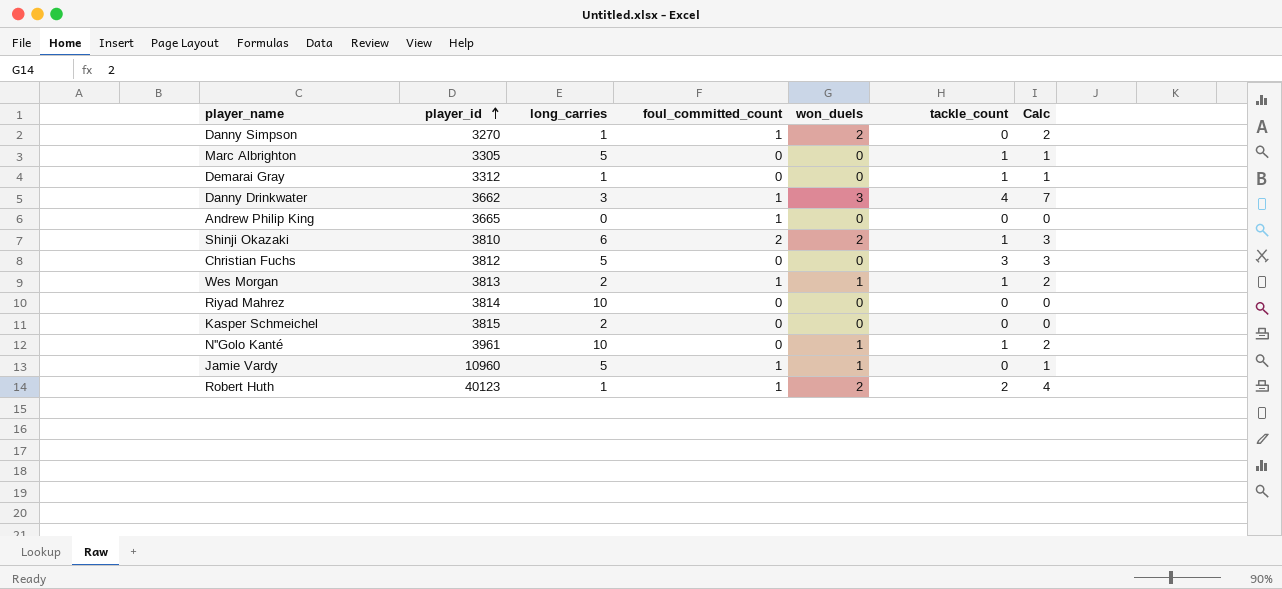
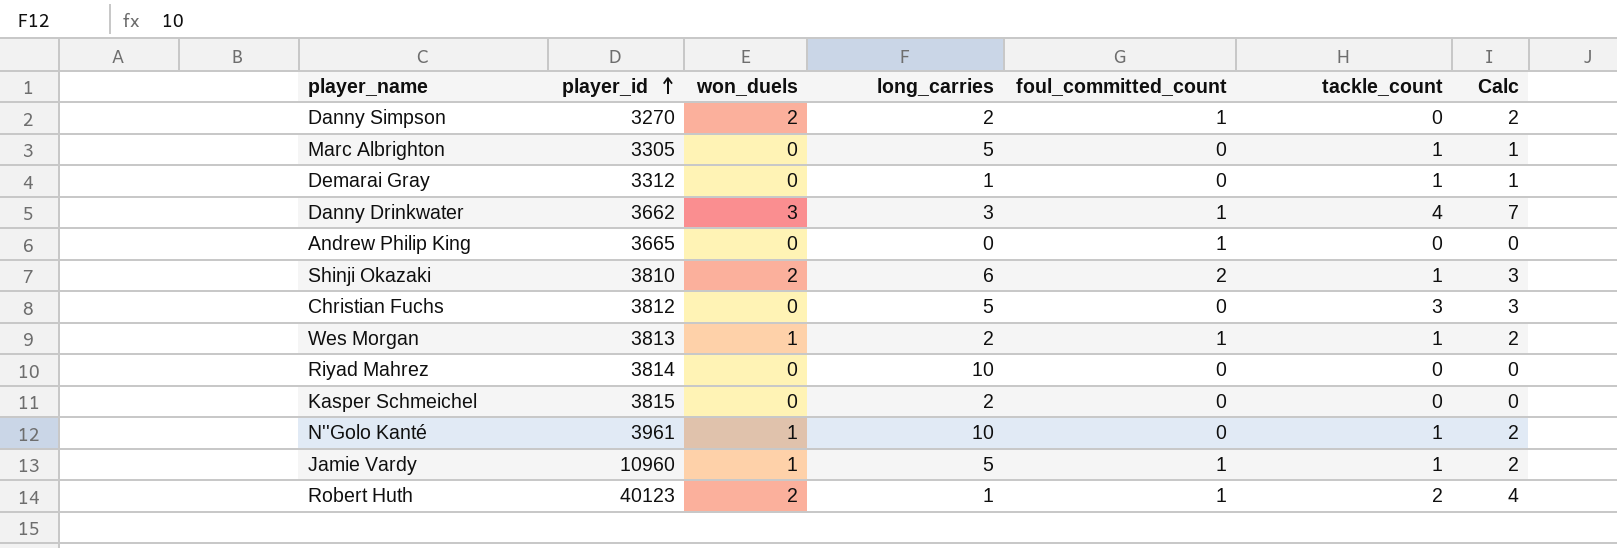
column won_duels | position: 5 -> 3
Danny Simpson | long_carries: 1 -> 2
Jamie Vardy | tackle_count: 0 -> 1
Jamie Vardy | Calc: 1 -> 2

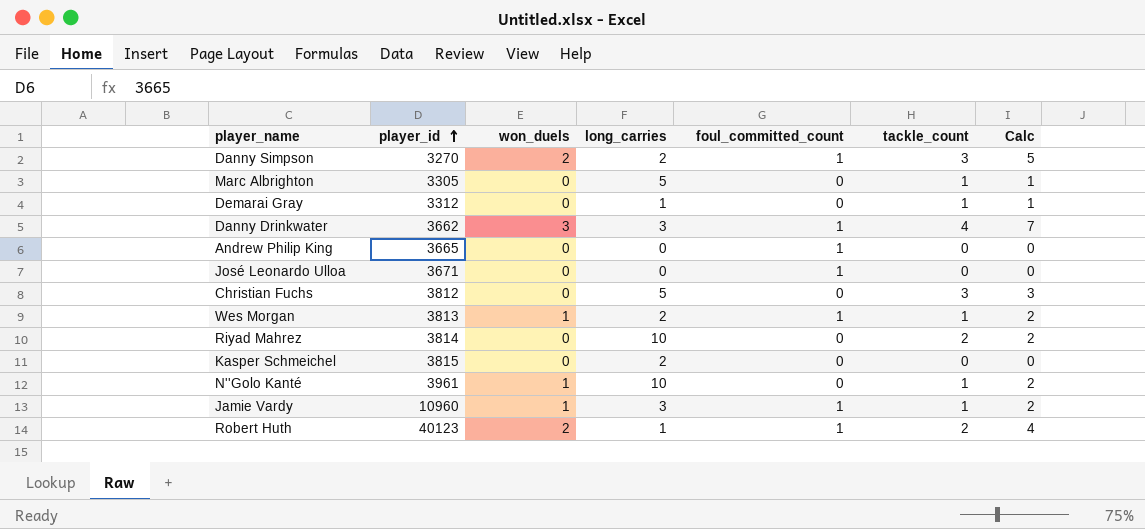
row Shinji Okazaki: 3810 | 2 | 6 | 2 | 1 | 3 -> none
Danny Simpson | tackle_count: 0 -> 3
Danny Simpson | Calc: 2 -> 5
row José Leonardo Ulloa: none -> 3671 | 0 | 0 | 1 | 0 | 0
Riyad Mahrez | tackle_count: 0 -> 2
Riyad Mahrez | Calc: 0 -> 2
Jamie Vardy | long_carries: 5 -> 3

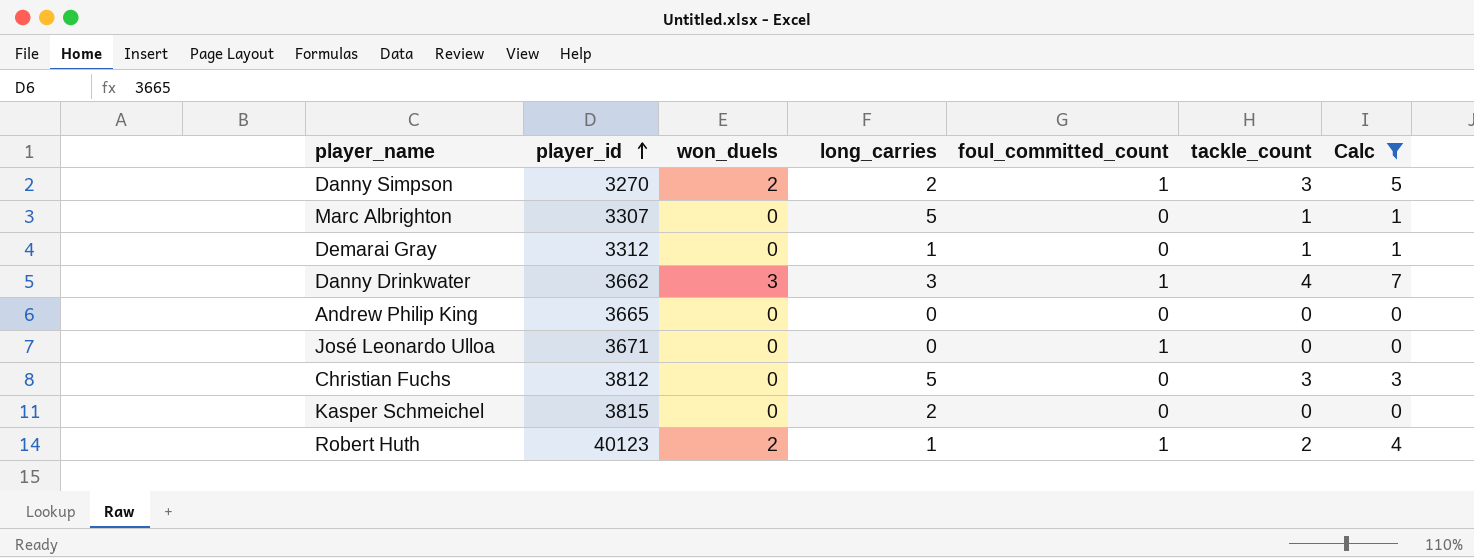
filter: none -> Calc != 2
Marc Albrighton | player_id: 3305 -> 3307
Andrew Philip King | foul_committed_count: 1 -> 0

